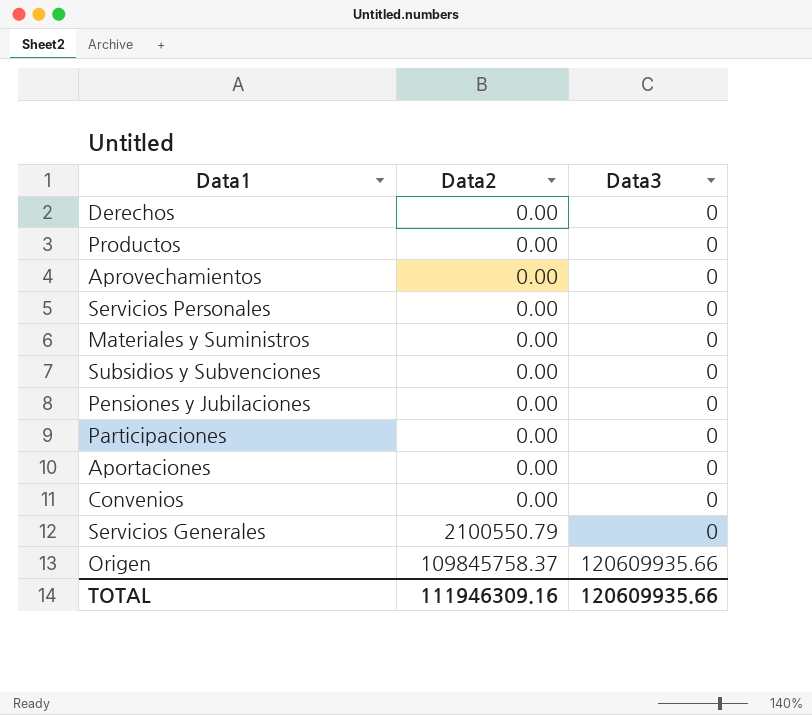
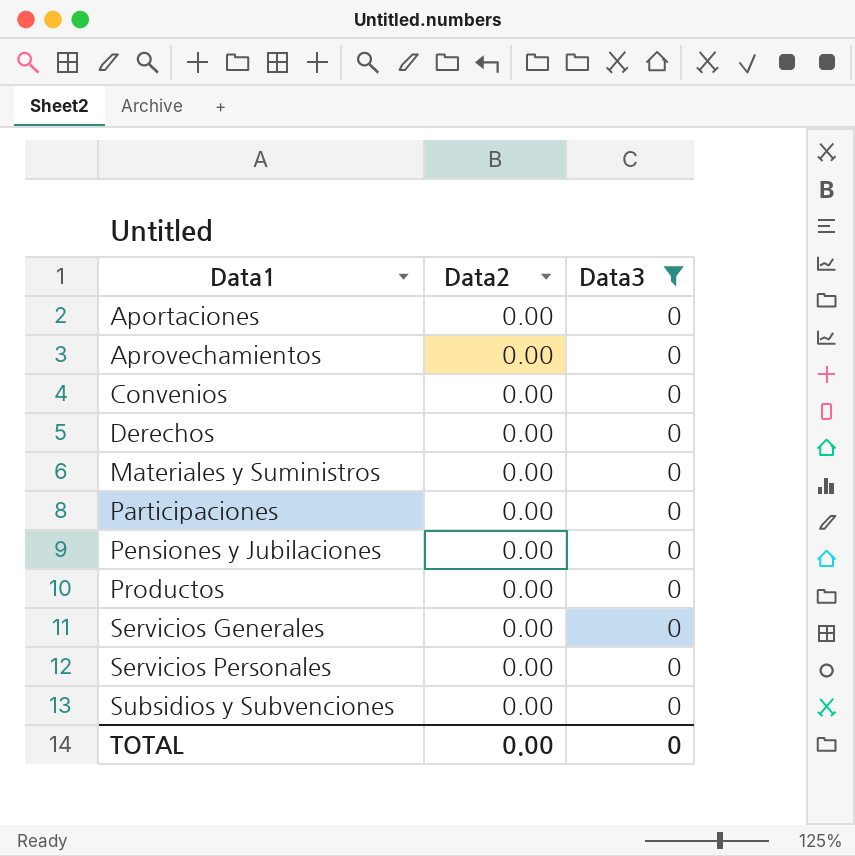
filter: none -> Data3 = 0
row order: Data2 ascending -> Data1 ascending
Servicios Generales | Data2: 2100550.79 -> 0.00
TOTAL | Data2: 111946309.16 -> 0.00
TOTAL | Data3: 120609935.66 -> 0

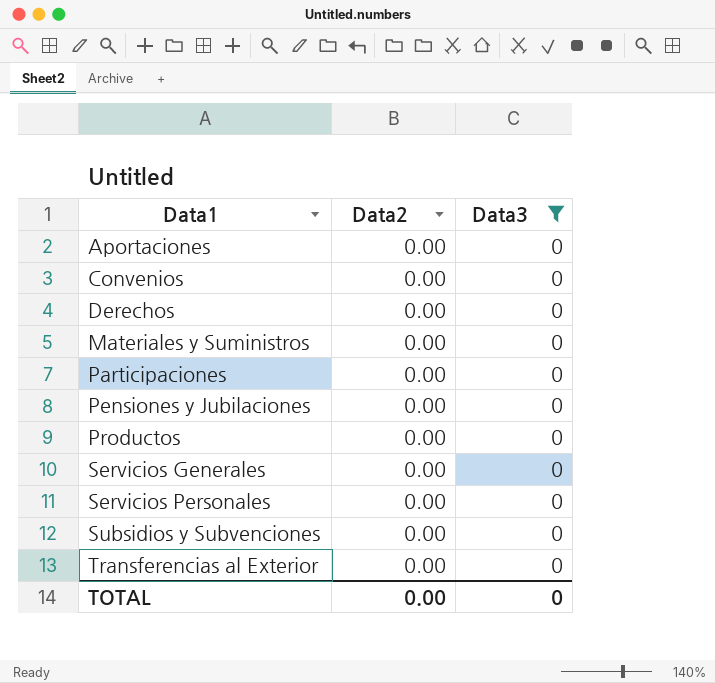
row Aprovechamientos: 0.00 | 0 -> none
row Transferencias al Exterior: none -> 0.00 | 0

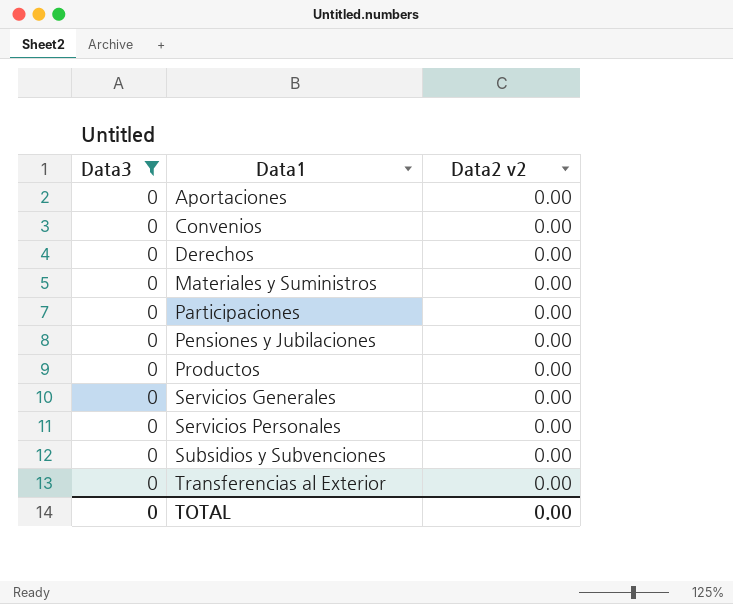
column Data3 | position: 3 -> 1
column name: Data2 -> Data2 v2

